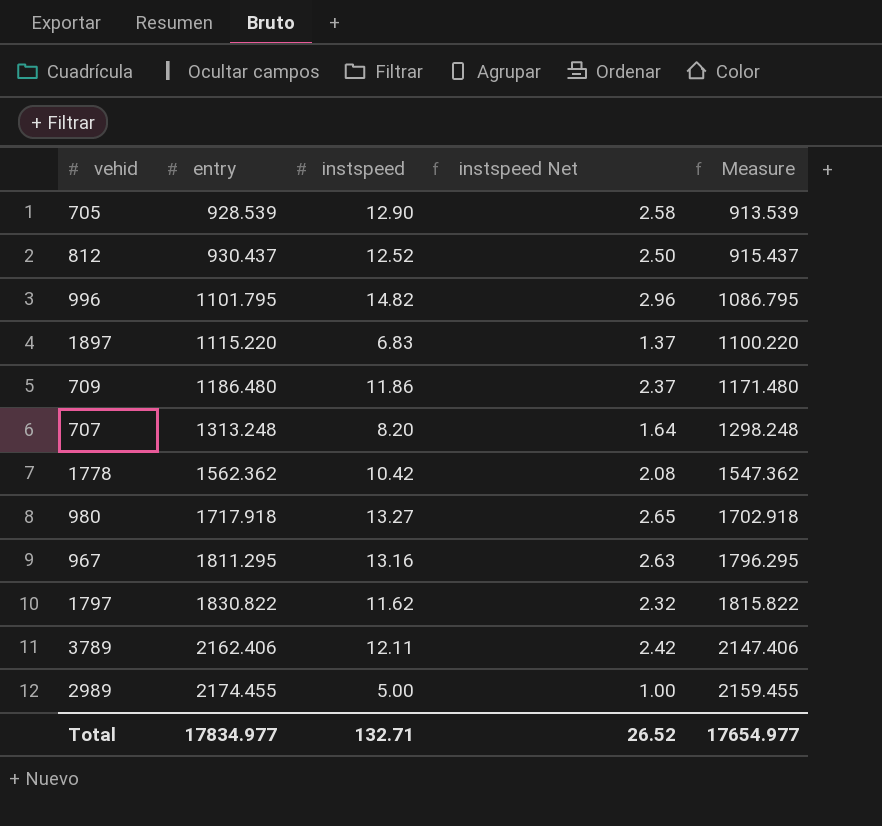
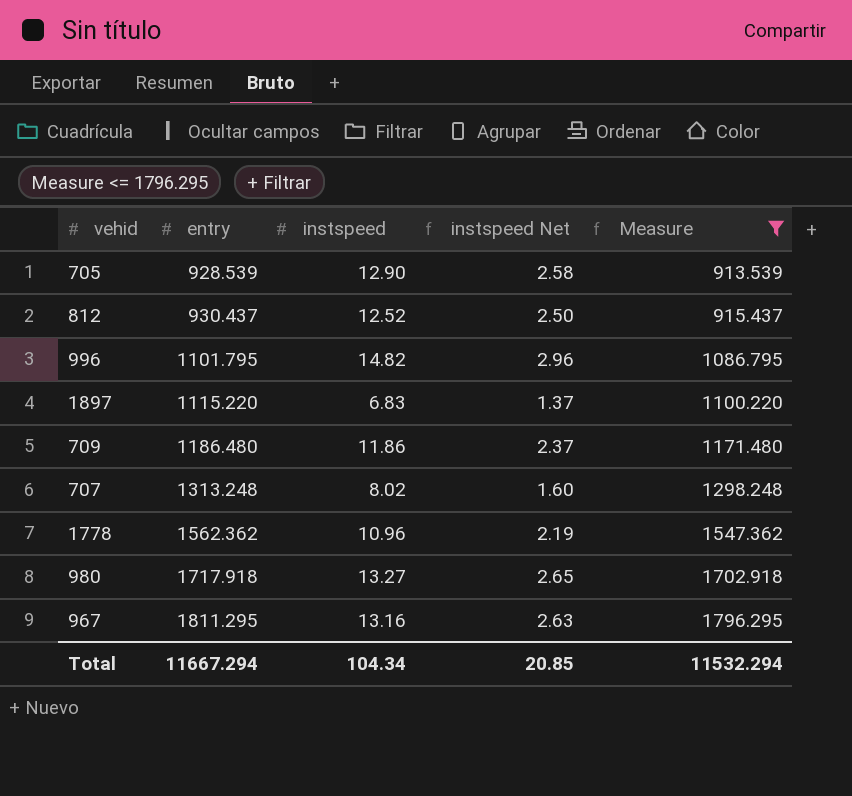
filter: none -> Measure <= 1796.295
707 | instspeed: 8.20 -> 8.02
707 | instspeed Net: 1.64 -> 1.60
1778 | instspeed: 10.42 -> 10.96
1778 | instspeed Net: 2.08 -> 2.19
Total | entry: 17834.977 -> 11667.294
Total | instspeed: 132.71 -> 104.34
Total | instspeed Net: 26.52 -> 20.85
Total | Measure: 17654.977 -> 11532.294

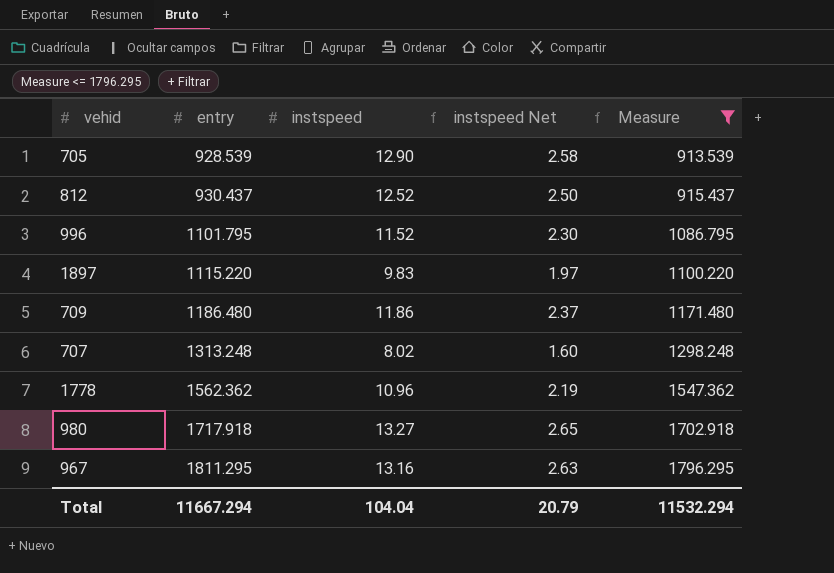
996 | instspeed: 14.82 -> 11.52
996 | instspeed Net: 2.96 -> 2.30
1897 | instspeed: 6.83 -> 9.83
1897 | instspeed Net: 1.37 -> 1.97
Total | instspeed: 104.34 -> 104.04
Total | instspeed Net: 20.85 -> 20.79

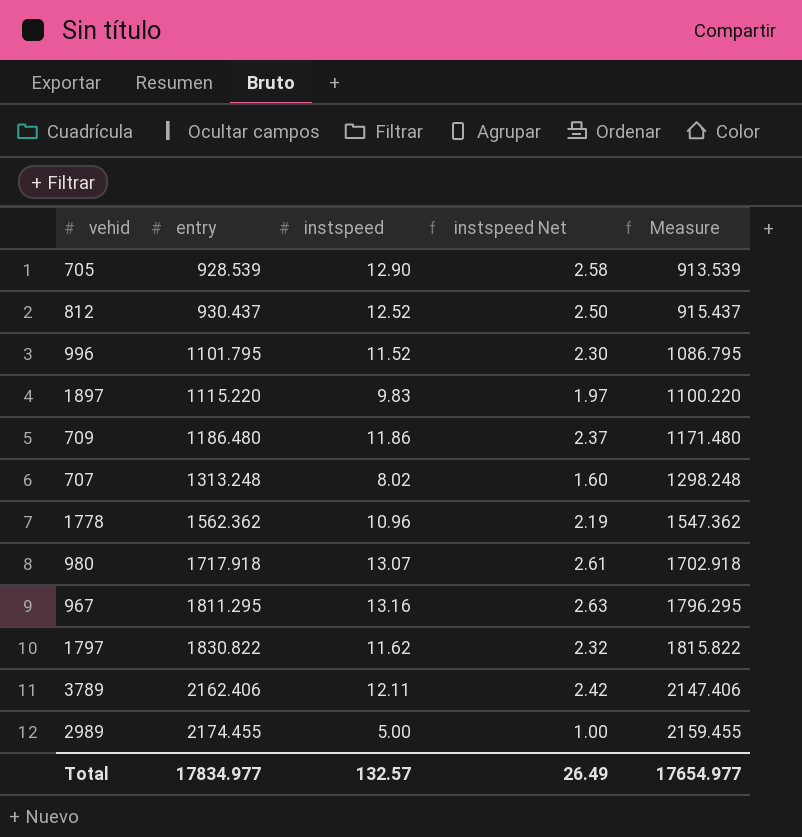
filter: Measure <= 1796.295 -> none
980 | instspeed: 13.27 -> 13.07
980 | instspeed Net: 2.65 -> 2.61
Total | entry: 11667.294 -> 17834.977
Total | instspeed: 104.04 -> 132.57
Total | instspeed Net: 20.79 -> 26.49
Total | Measure: 11532.294 -> 17654.977

